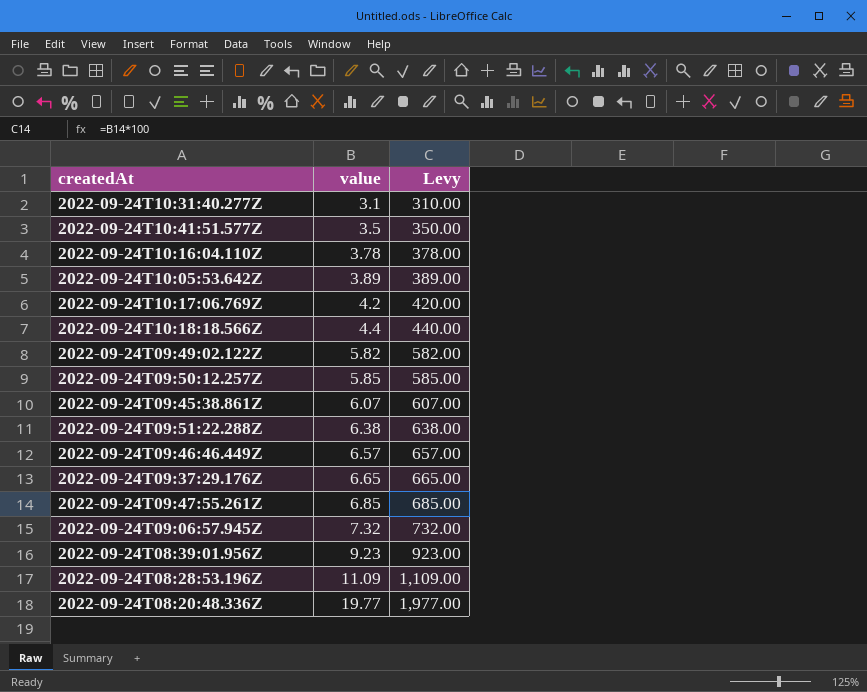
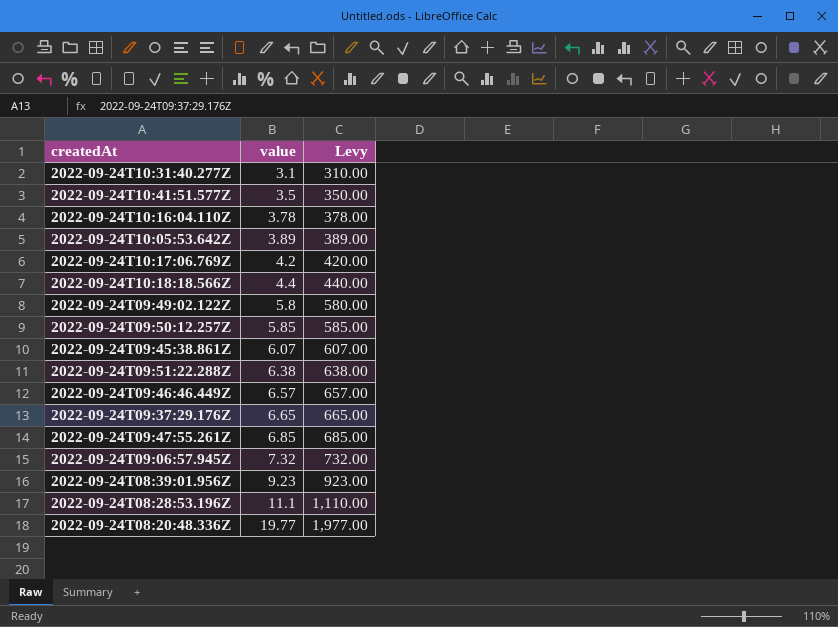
2022-09-24T09:49:02.122Z | value: 5.82 -> 5.8
2022-09-24T09:49:02.122Z | Levy: 582.00 -> 580.00
2022-09-24T08:28:53.196Z | value: 11.09 -> 11.1
2022-09-24T08:28:53.196Z | Levy: 1,109.00 -> 1,110.00

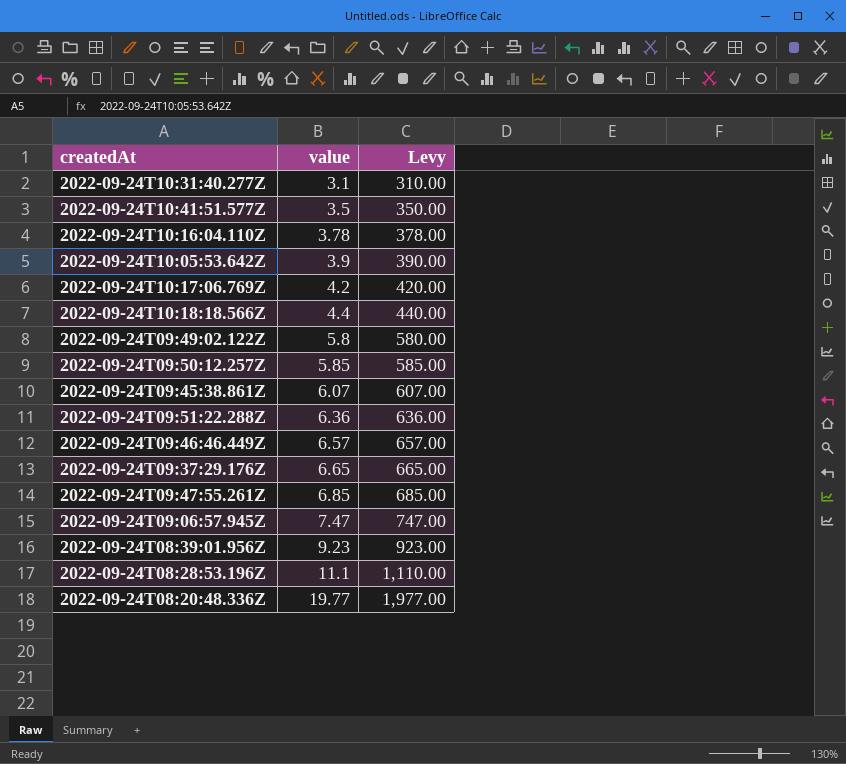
2022-09-24T10:05:53.642Z | value: 3.89 -> 3.9
2022-09-24T10:05:53.642Z | Levy: 389.00 -> 390.00
2022-09-24T09:51:22.288Z | value: 6.38 -> 6.36
2022-09-24T09:51:22.288Z | Levy: 638.00 -> 636.00
2022-09-24T09:06:57.945Z | value: 7.32 -> 7.47
2022-09-24T09:06:57.945Z | Levy: 732.00 -> 747.00

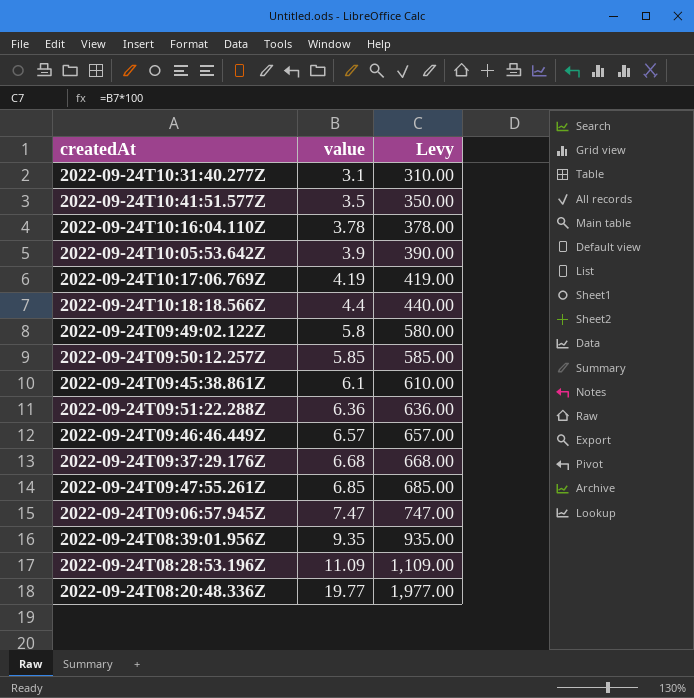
2022-09-24T10:17:06.769Z | value: 4.2 -> 4.19
2022-09-24T10:17:06.769Z | Levy: 420.00 -> 419.00
2022-09-24T09:45:38.861Z | value: 6.07 -> 6.1
2022-09-24T09:45:38.861Z | Levy: 607.00 -> 610.00
2022-09-24T09:37:29.176Z | value: 6.65 -> 6.68
2022-09-24T09:37:29.176Z | Levy: 665.00 -> 668.00
2022-09-24T08:39:01.956Z | value: 9.23 -> 9.35
2022-09-24T08:39:01.956Z | Levy: 923.00 -> 935.00
2022-09-24T08:28:53.196Z | value: 11.1 -> 11.09
2022-09-24T08:28:53.196Z | Levy: 1,110.00 -> 1,109.00

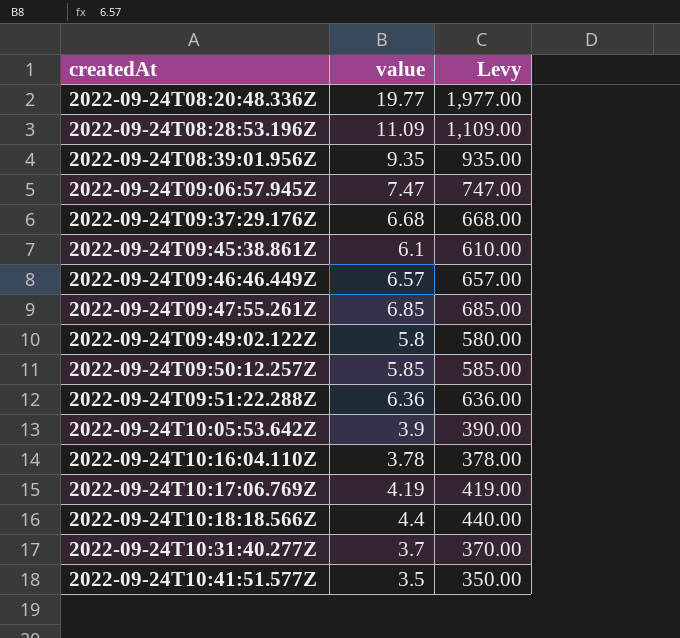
row order: value ascending -> createdAt ascending
2022-09-24T10:31:40.277Z | value: 3.1 -> 3.7
2022-09-24T10:31:40.277Z | Levy: 310.00 -> 370.00

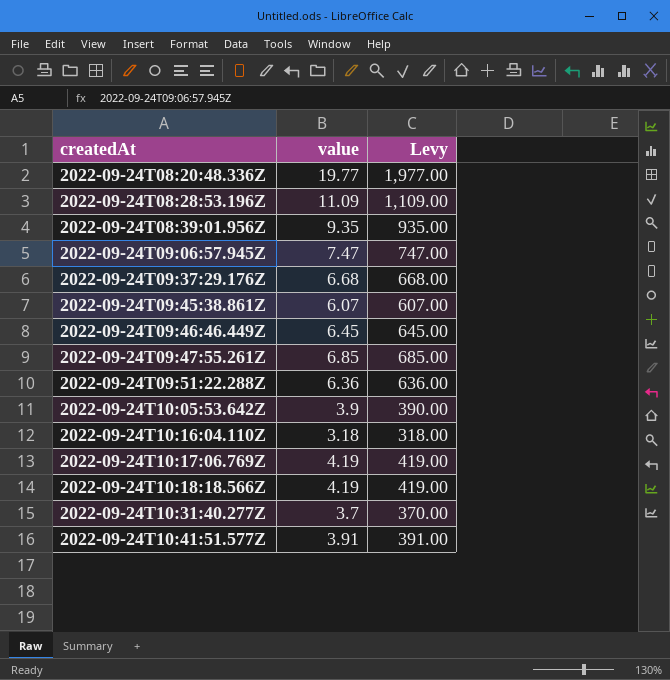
row 2022-09-24T09:49:02.122Z: 5.8 | 580.00 -> none
row 2022-09-24T09:50:12.257Z: 5.85 | 585.00 -> none
2022-09-24T09:45:38.861Z | value: 6.1 -> 6.07
2022-09-24T09:45:38.861Z | Levy: 610.00 -> 607.00
2022-09-24T09:46:46.449Z | value: 6.57 -> 6.45
2022-09-24T09:46:46.449Z | Levy: 657.00 -> 645.00
2022-09-24T10:16:04.110Z | value: 3.78 -> 3.18
2022-09-24T10:16:04.110Z | Levy: 378.00 -> 318.00
2022-09-24T10:18:18.566Z | value: 4.4 -> 4.19
2022-09-24T10:18:18.566Z | Levy: 440.00 -> 419.00
2022-09-24T10:41:51.577Z | value: 3.5 -> 3.91
2022-09-24T10:41:51.577Z | Levy: 350.00 -> 391.00

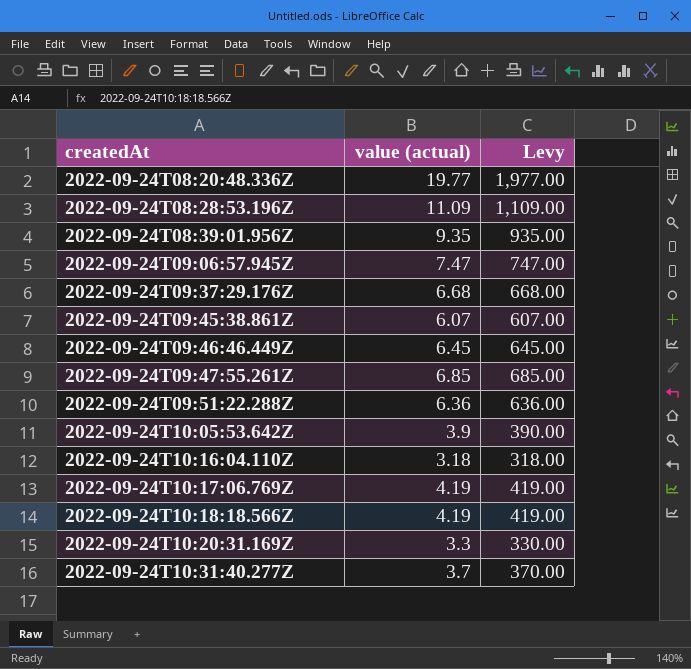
column name: value -> value (actual)
row 2022-09-24T10:41:51.577Z: 3.91 | 391.00 -> none
row 2022-09-24T10:20:31.169Z: none -> 3.3 | 330.00

